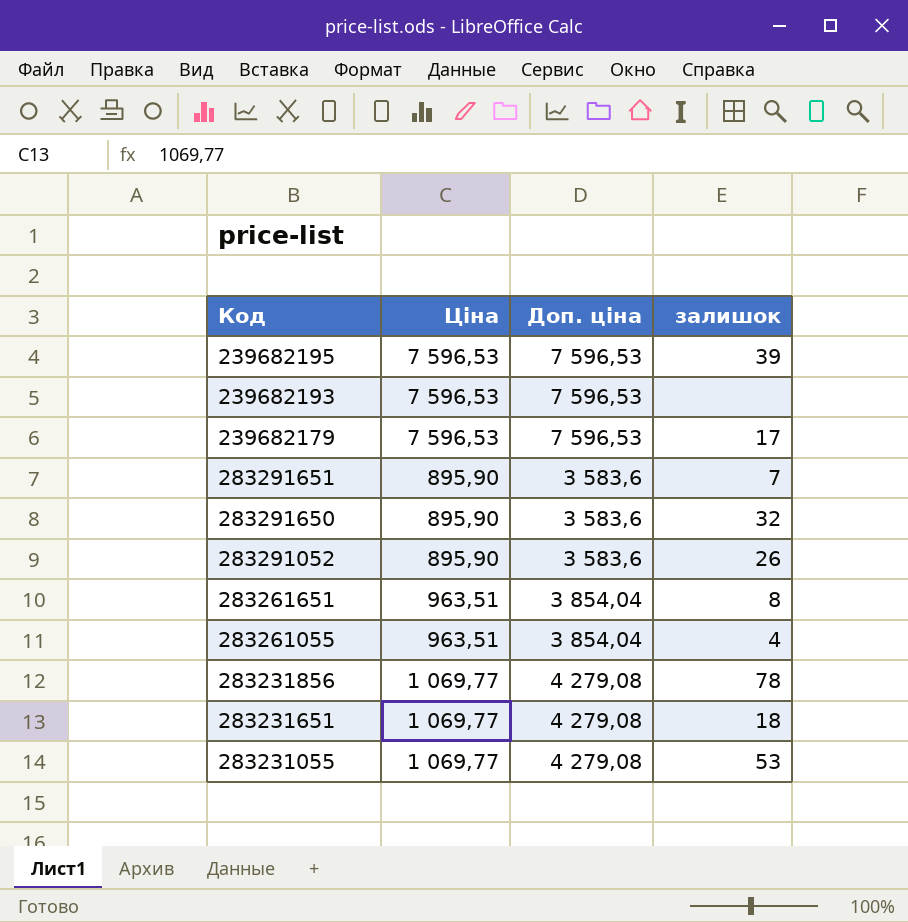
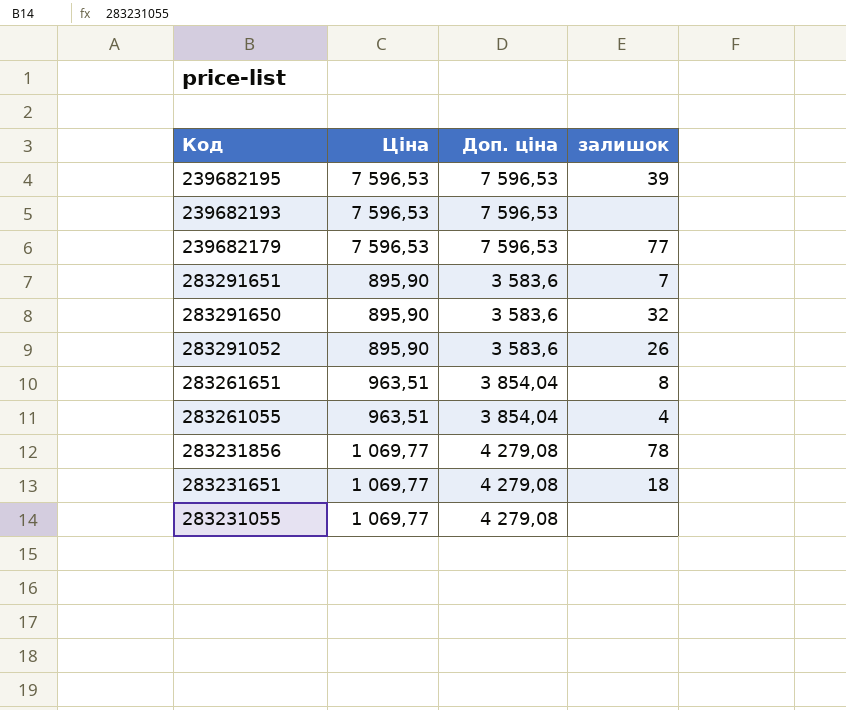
239682179 | залишок: 17 -> 77
283231055 | залишок: 53 -> none

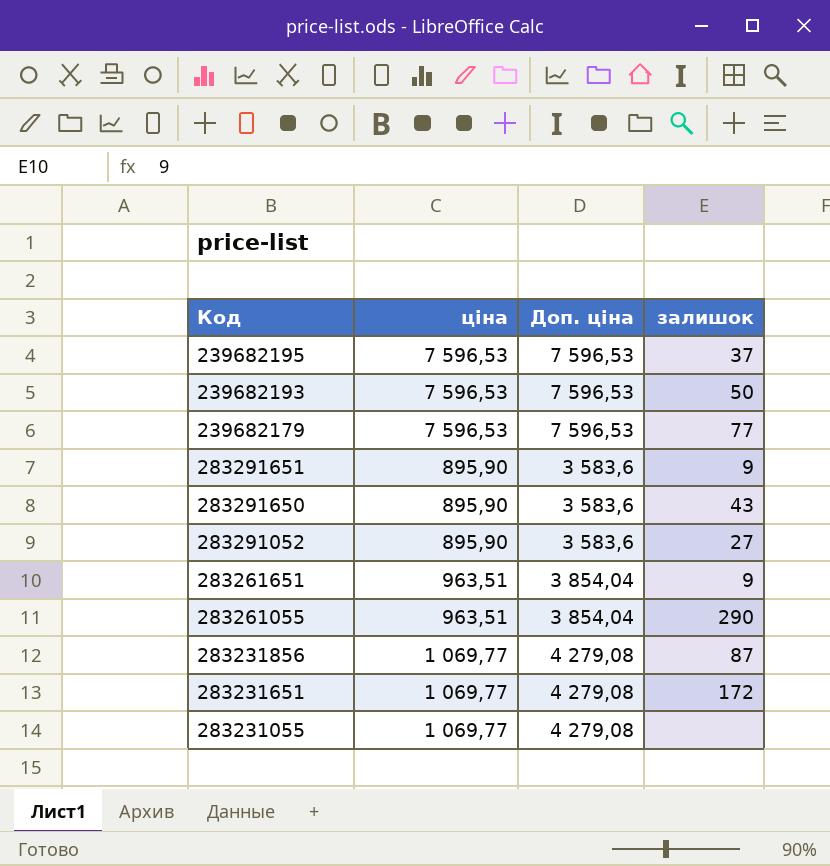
column name: Ціна -> ціна
239682195 | залишок: 39 -> 37
239682193 | залишок: none -> 50
283291651 | залишок: 7 -> 9
283291650 | залишок: 32 -> 43
283291052 | залишок: 26 -> 27
283261651 | залишок: 8 -> 9
283261055 | залишок: 4 -> 290
283231856 | залишок: 78 -> 87
283231651 | залишок: 18 -> 172

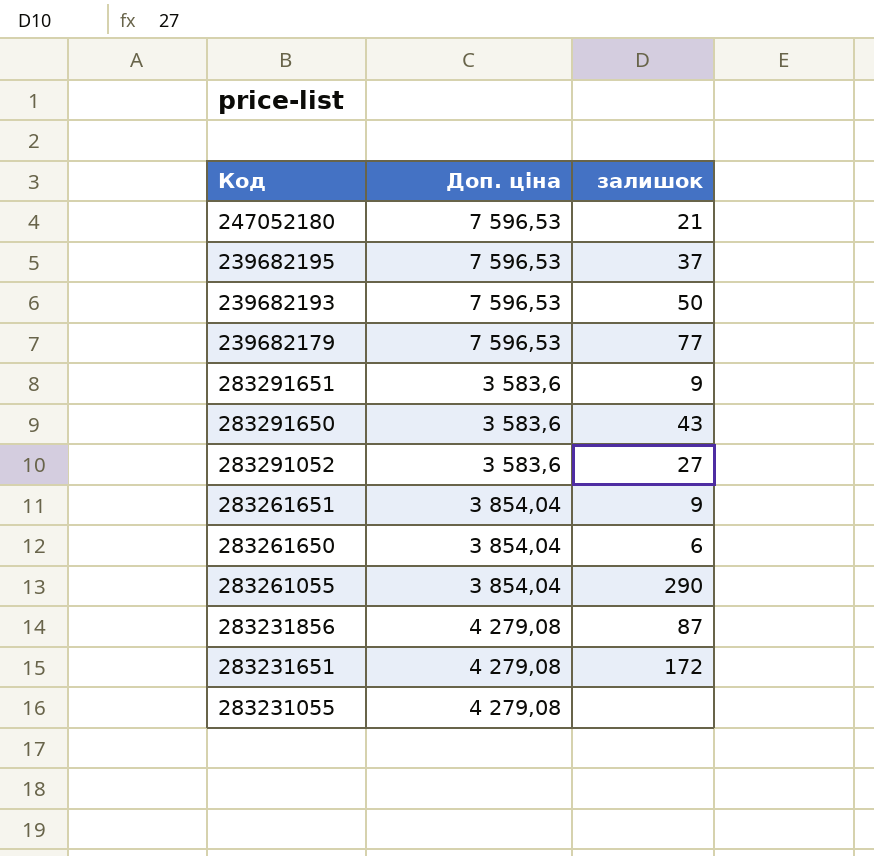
column ціна | position: 2 -> none
row 247052180: none -> 7 596,53 | 21
row 283261650: none -> 3 854,04 | 6

